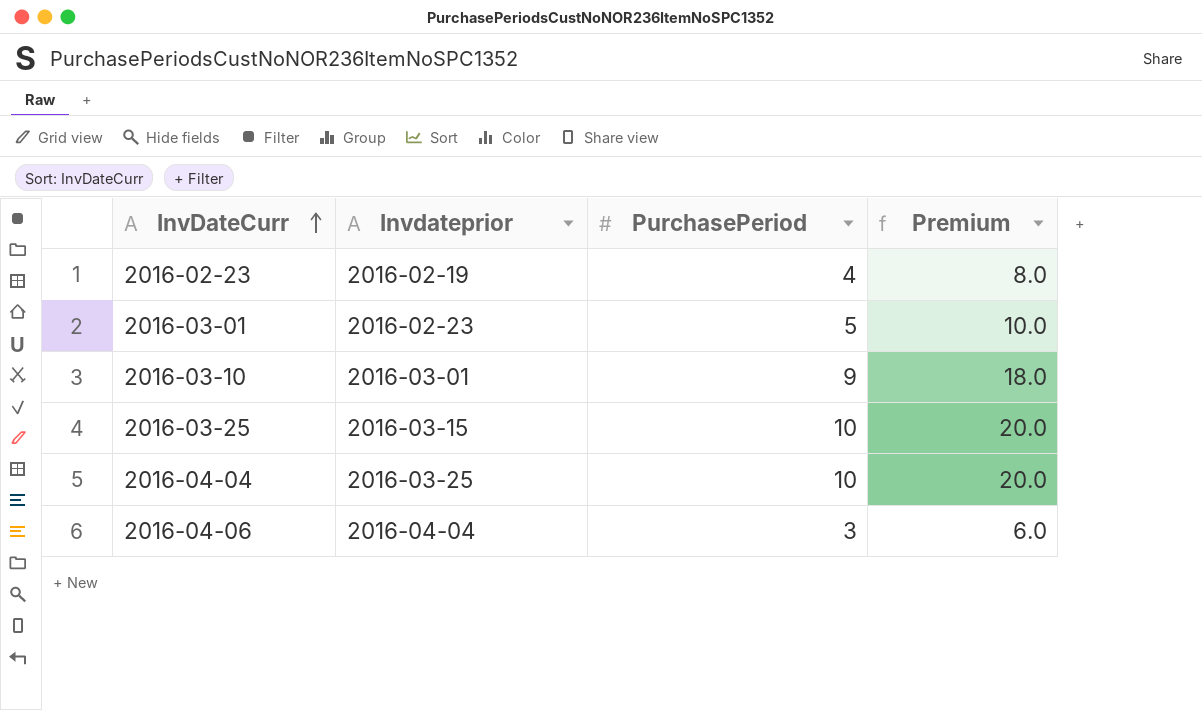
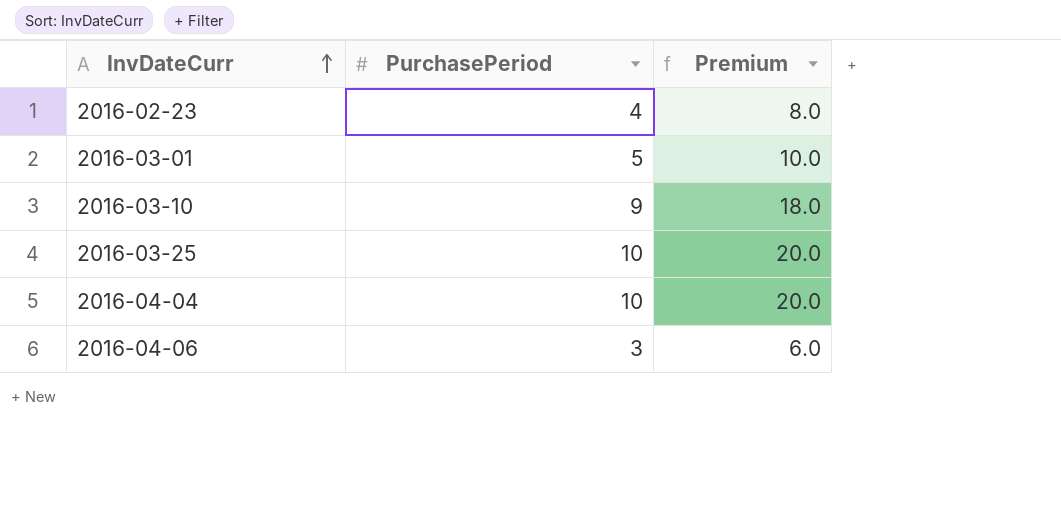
column Invdateprior | position: 2 -> none

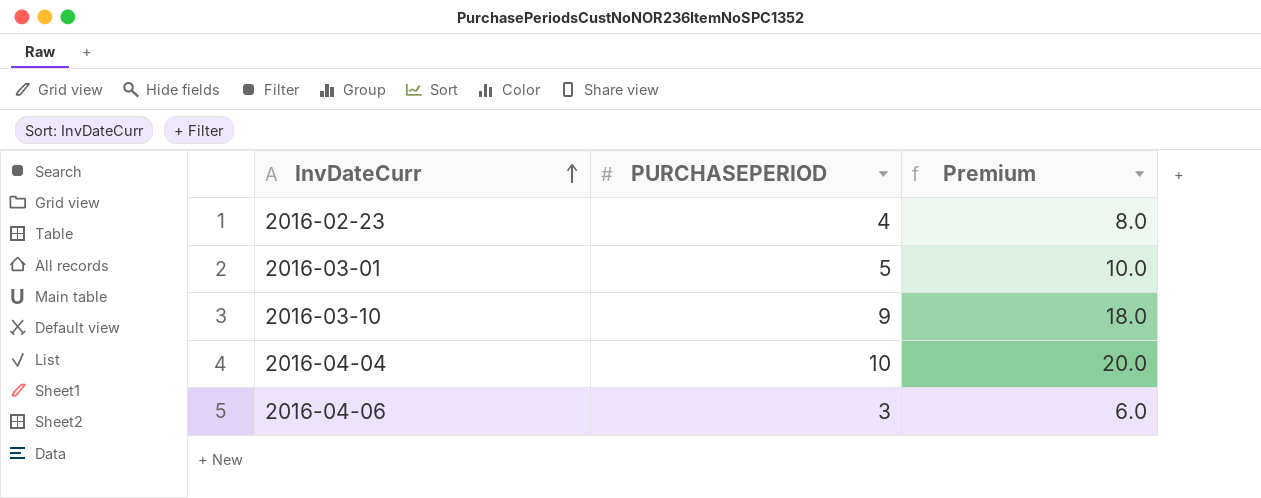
column name: PurchasePeriod -> PURCHASEPERIOD
row 2016-03-25: 10 | 20.0 -> none

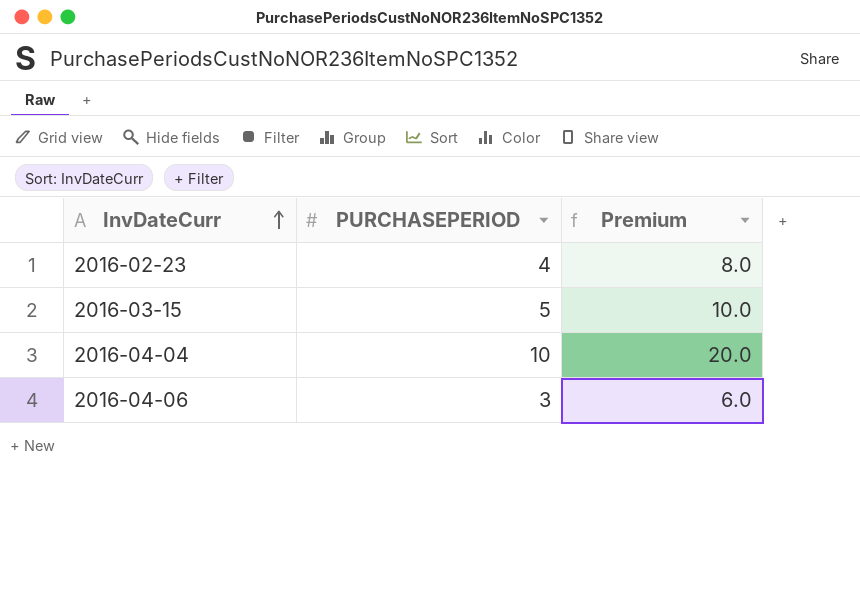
row 2016-03-01: 5 | 10.0 -> none
row 2016-03-10: 9 | 18.0 -> none
row 2016-03-15: none -> 5 | 10.0

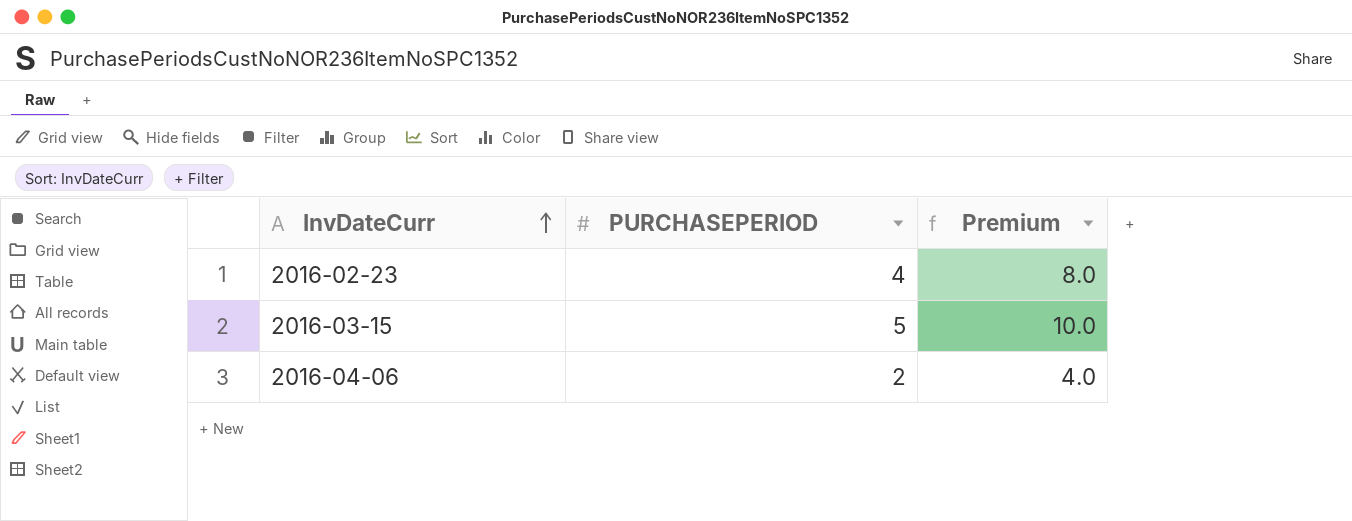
row 2016-04-04: 10 | 20.0 -> none
2016-04-06 | PURCHASEPERIOD: 3 -> 2
2016-04-06 | Premium: 6.0 -> 4.0

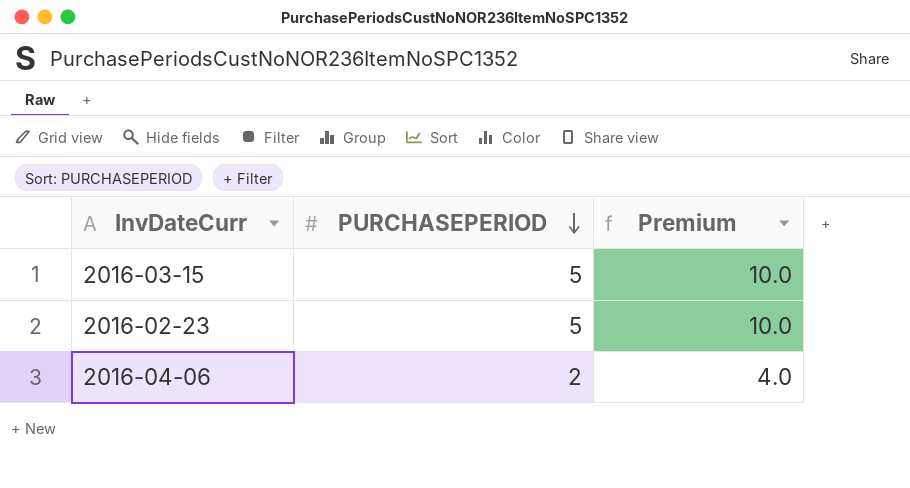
row order: InvDateCurr ascending -> PURCHASEPERIOD descending
2016-02-23 | PURCHASEPERIOD: 4 -> 5
2016-02-23 | Premium: 8.0 -> 10.0

